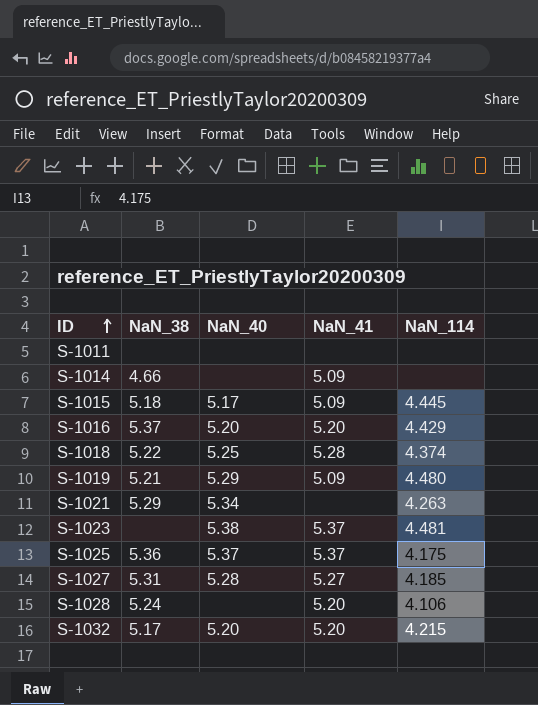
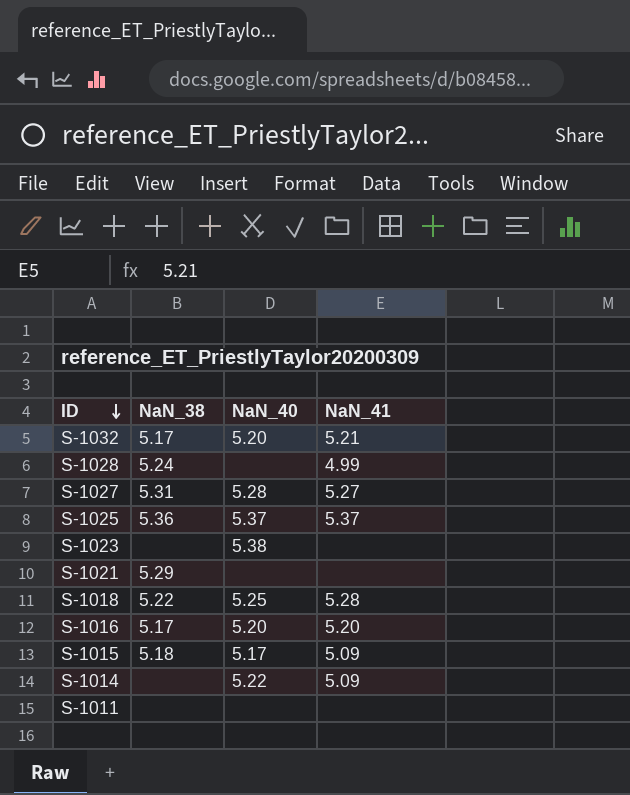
row order: ID ascending -> ID descending
column NaN_114 | position: 5 -> none
row S-1019: 5.21 | 5.29 | 5.09 | 4.480 -> none
S-1032 | NaN_41: 5.20 -> 5.21
S-1028 | NaN_41: 5.20 -> 4.99
S-1023 | NaN_41: 5.37 -> none
S-1021 | NaN_40: 5.34 -> none
S-1016 | NaN_38: 5.37 -> 5.17
S-1014 | NaN_38: 4.66 -> none
S-1014 | NaN_40: none -> 5.22

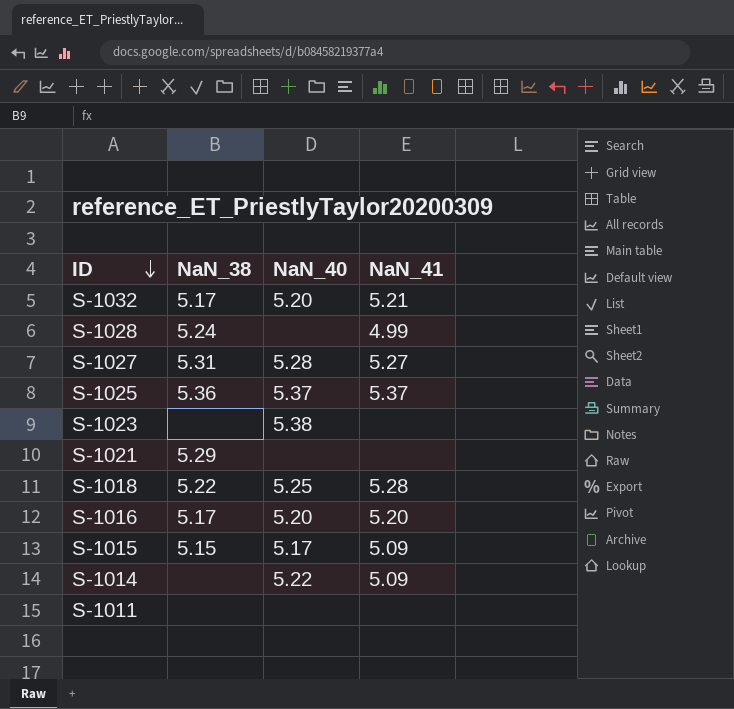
S-1015 | NaN_38: 5.18 -> 5.15

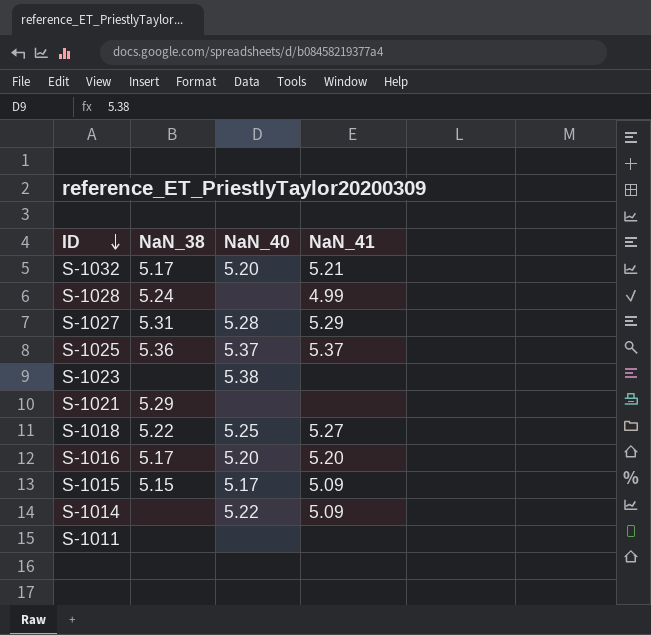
S-1027 | NaN_41: 5.27 -> 5.29
S-1018 | NaN_41: 5.28 -> 5.27

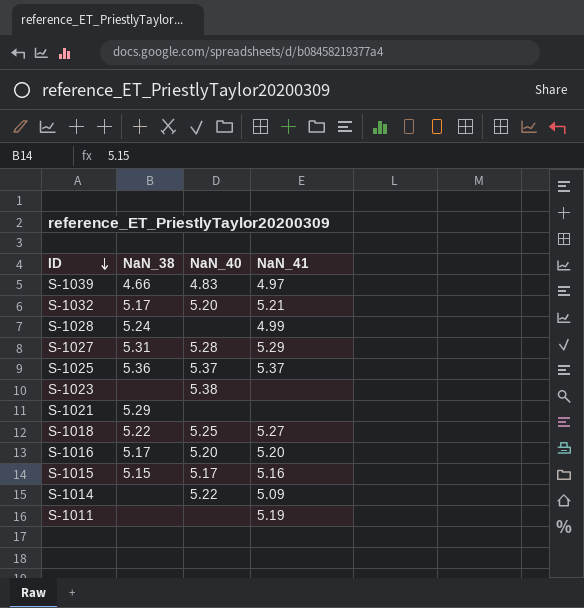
row S-1039: none -> 4.66 | 4.83 | 4.97
S-1015 | NaN_41: 5.09 -> 5.16
S-1011 | NaN_41: none -> 5.19

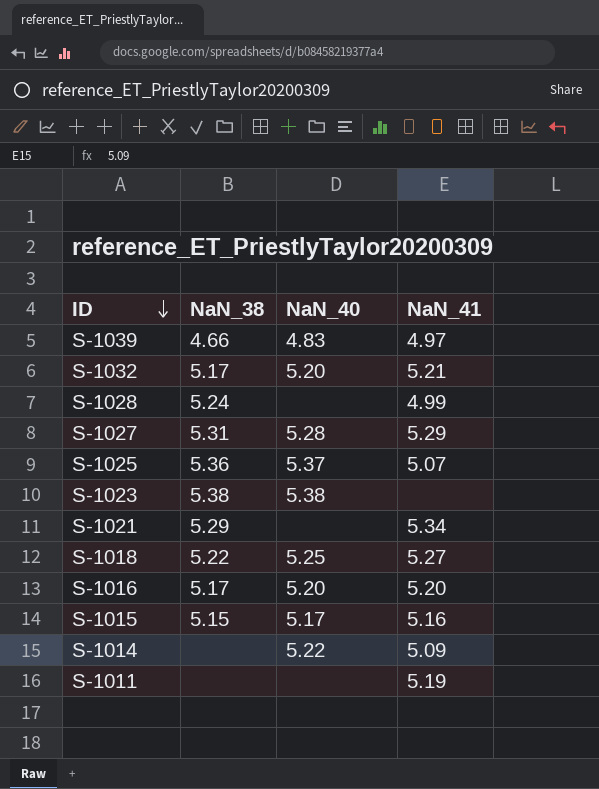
S-1025 | NaN_41: 5.37 -> 5.07
S-1023 | NaN_38: none -> 5.38
S-1021 | NaN_41: none -> 5.34

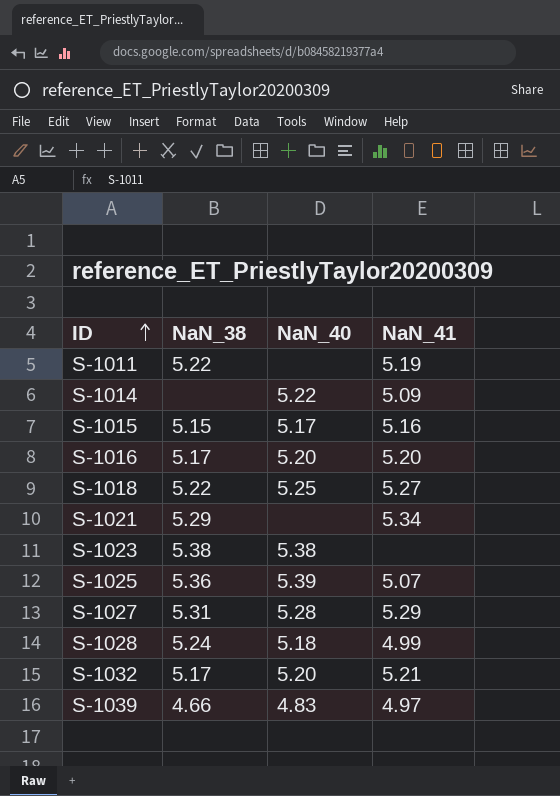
row order: ID descending -> ID ascending
S-1011 | NaN_38: none -> 5.22
S-1025 | NaN_40: 5.37 -> 5.39
S-1028 | NaN_40: none -> 5.18

